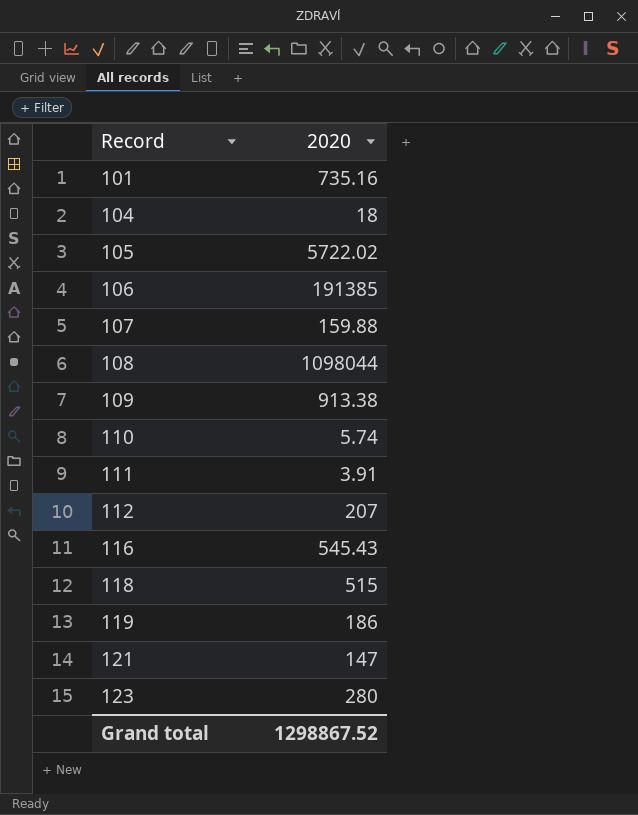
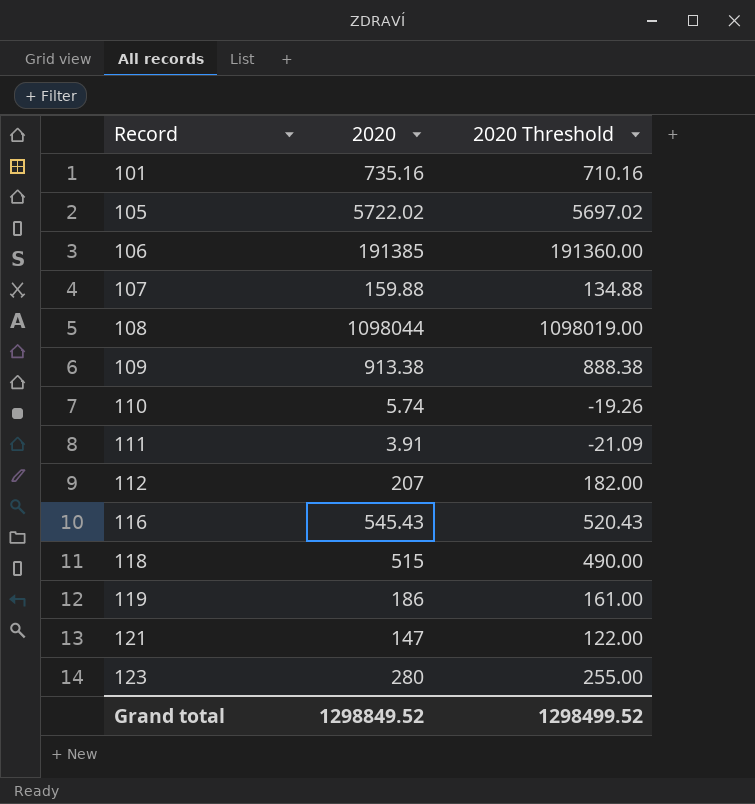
column 2020 Threshold | formula: none -> [2020] - 25
row 104: 18 -> none
Grand total | 2020: 1298867.52 -> 1298849.52

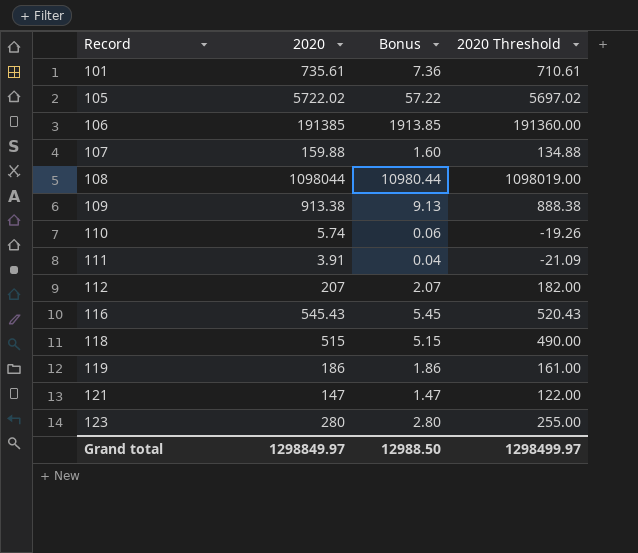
column Bonus | formula: none -> [2020] * 0.01
101 | 2020: 735.16 -> 735.61
101 | 2020 Threshold: 710.16 -> 710.61
Grand total | 2020: 1298849.52 -> 1298849.97
Grand total | 2020 Threshold: 1298499.52 -> 1298499.97

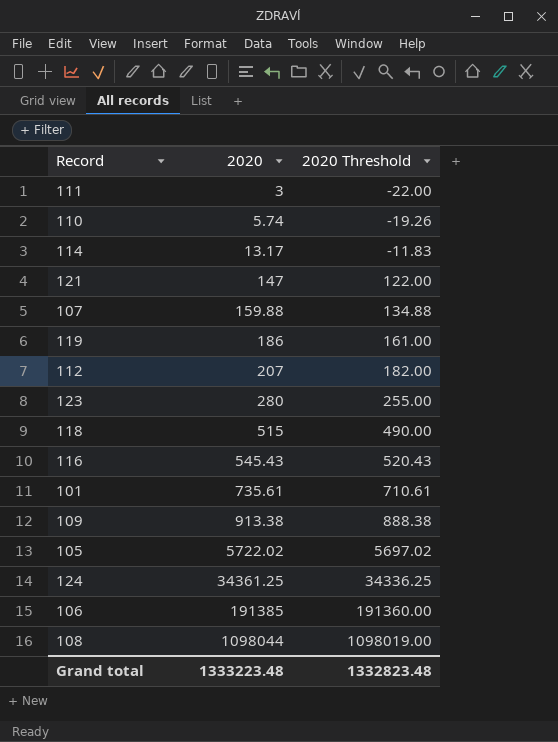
row order: Record ascending -> 2020 ascending
column Bonus | formula: [2020] * 0.01 -> none
111 | 2020: 3.91 -> 3
111 | 2020 Threshold: -21.09 -> -22.00
row 114: none -> 13.17 | -11.83
row 124: none -> 34361.25 | 34336.25
Grand total | 2020: 1298849.97 -> 1333223.48
Grand total | 2020 Threshold: 1298499.97 -> 1332823.48

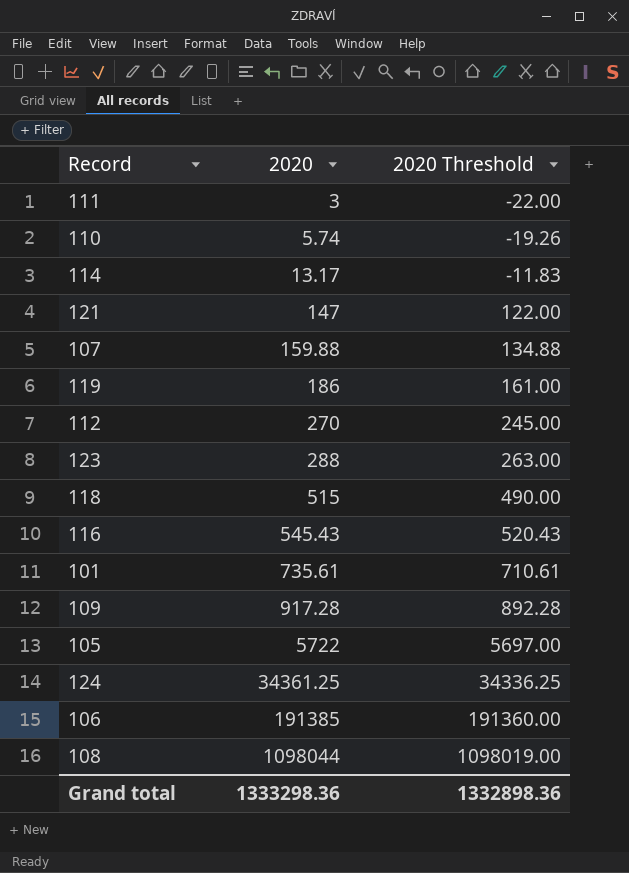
112 | 2020: 207 -> 270
112 | 2020 Threshold: 182.00 -> 245.00
123 | 2020: 280 -> 288
123 | 2020 Threshold: 255.00 -> 263.00
109 | 2020: 913.38 -> 917.28
109 | 2020 Threshold: 888.38 -> 892.28
105 | 2020: 5722.02 -> 5722
105 | 2020 Threshold: 5697.02 -> 5697.00
Grand total | 2020: 1333223.48 -> 1333298.36
Grand total | 2020 Threshold: 1332823.48 -> 1332898.36

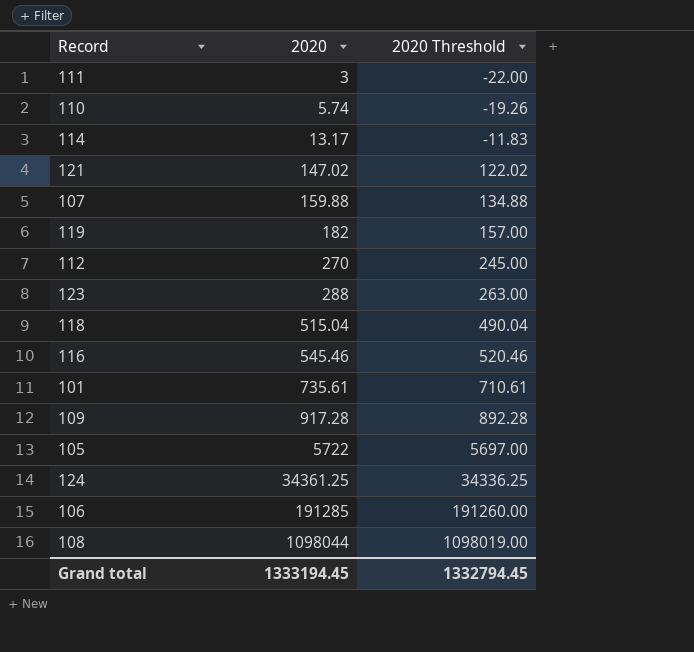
121 | 2020: 147 -> 147.02
121 | 2020 Threshold: 122.00 -> 122.02
119 | 2020: 186 -> 182
119 | 2020 Threshold: 161.00 -> 157.00
118 | 2020: 515 -> 515.04
118 | 2020 Threshold: 490.00 -> 490.04
116 | 2020: 545.43 -> 545.46
116 | 2020 Threshold: 520.43 -> 520.46
106 | 2020: 191385 -> 191285
106 | 2020 Threshold: 191360.00 -> 191260.00
Grand total | 2020: 1333298.36 -> 1333194.45
Grand total | 2020 Threshold: 1332898.36 -> 1332794.45

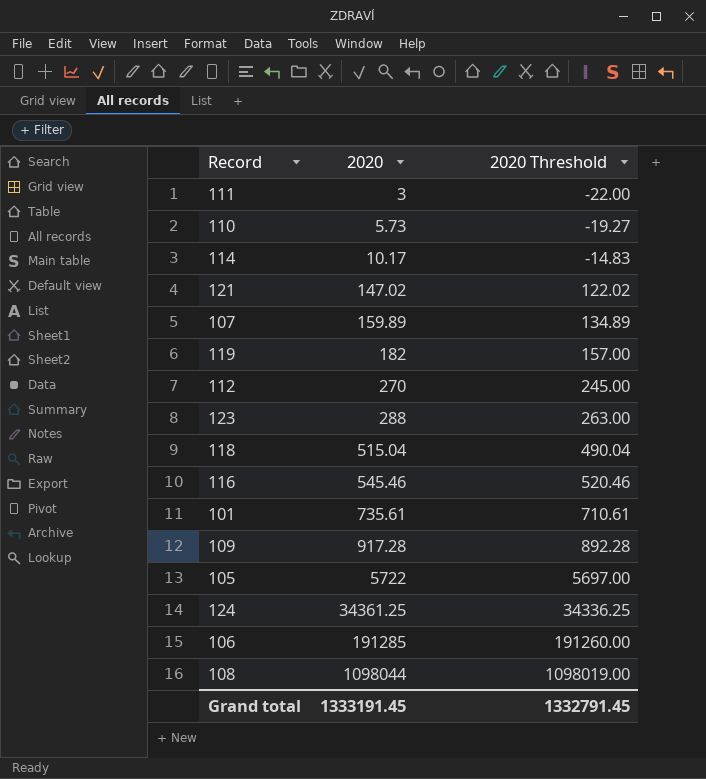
110 | 2020: 5.74 -> 5.73
110 | 2020 Threshold: -19.26 -> -19.27
114 | 2020: 13.17 -> 10.17
114 | 2020 Threshold: -11.83 -> -14.83
107 | 2020: 159.88 -> 159.89
107 | 2020 Threshold: 134.88 -> 134.89
Grand total | 2020: 1333194.45 -> 1333191.45
Grand total | 2020 Threshold: 1332794.45 -> 1332791.45

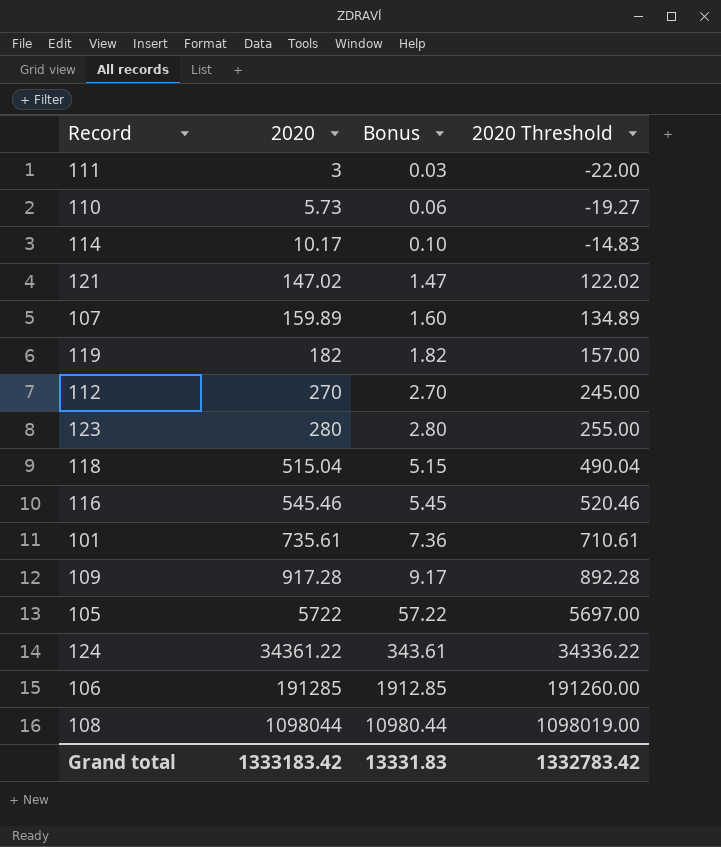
column Bonus | formula: none -> [2020] * 0.01
123 | 2020: 288 -> 280
123 | 2020 Threshold: 263.00 -> 255.00
124 | 2020: 34361.25 -> 34361.22
124 | 2020 Threshold: 34336.25 -> 34336.22
Grand total | 2020: 1333191.45 -> 1333183.42
Grand total | 2020 Threshold: 1332791.45 -> 1332783.42

